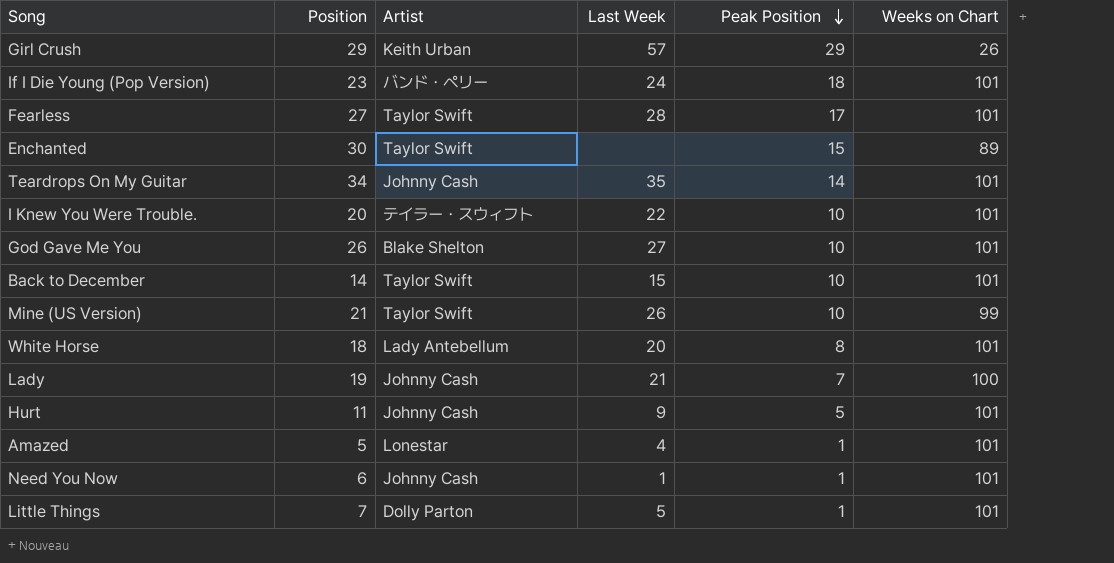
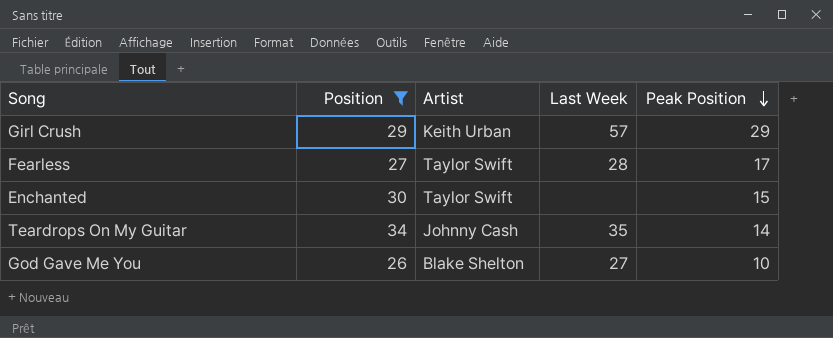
filter: none -> Position >= 26
column Weeks on Chart | position: 6 -> none

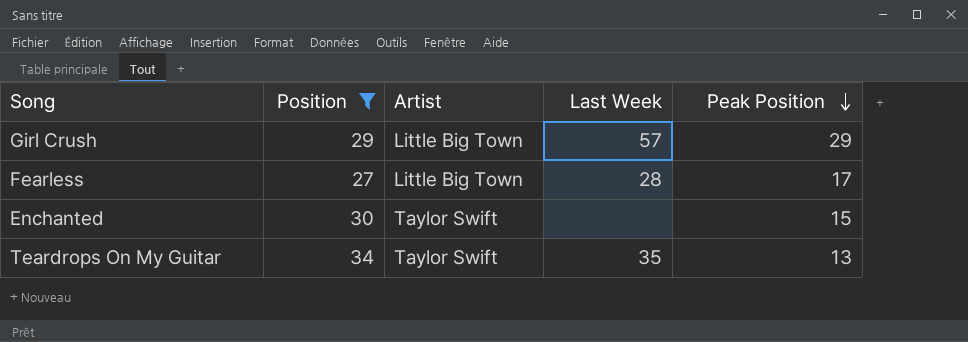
row God Gave Me You: 26 | Blake Shelton | 27 | 10 -> none
Girl Crush | Artist: Keith Urban -> Little Big Town
Fearless | Artist: Taylor Swift -> Little Big Town
Teardrops On My Guitar | Artist: Johnny Cash -> Taylor Swift
Teardrops On My Guitar | Peak Position: 14 -> 13

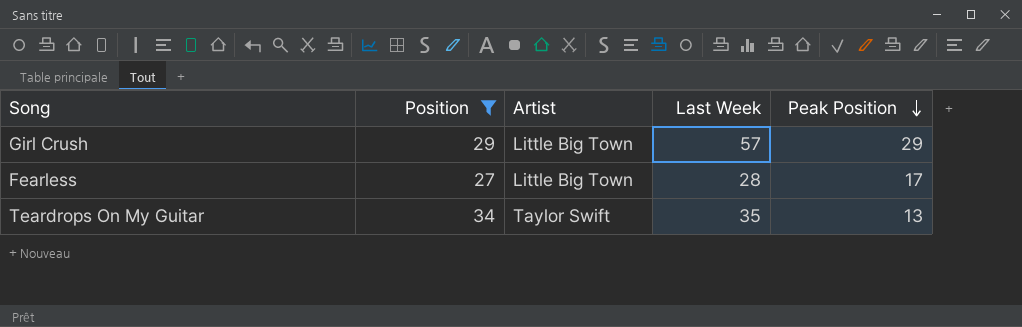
row Enchanted: 30 | Taylor Swift | none | 15 -> none

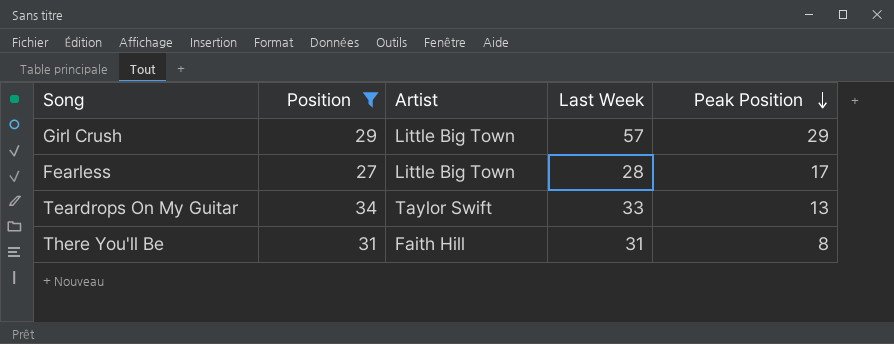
Teardrops On My Guitar | Last Week: 35 -> 33
row There You'll Be: none -> 31 | Faith Hill | 31 | 8

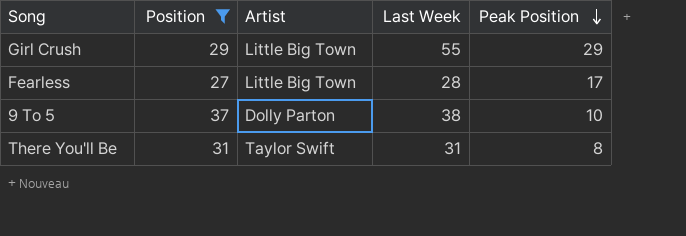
row Teardrops On My Guitar: 34 | Taylor Swift | 33 | 13 -> none
Girl Crush | Last Week: 57 -> 55
row 9 To 5: none -> 37 | Dolly Parton | 38 | 10
There You'll Be | Artist: Faith Hill -> Taylor Swift

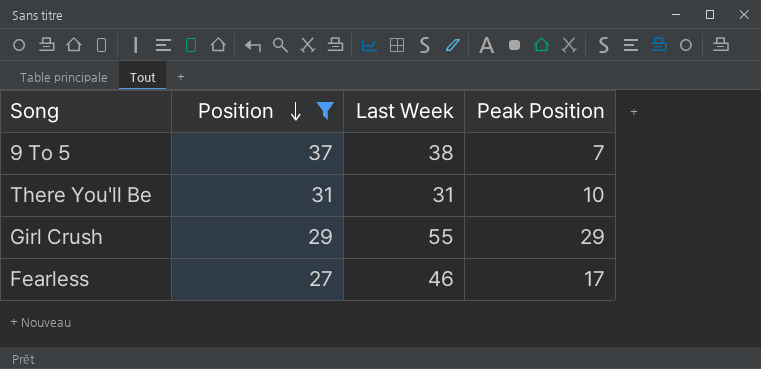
row order: Peak Position descending -> Position descending
column Artist | position: 3 -> none
9 To 5 | Peak Position: 10 -> 7
There You'll Be | Peak Position: 8 -> 10
Fearless | Last Week: 28 -> 46

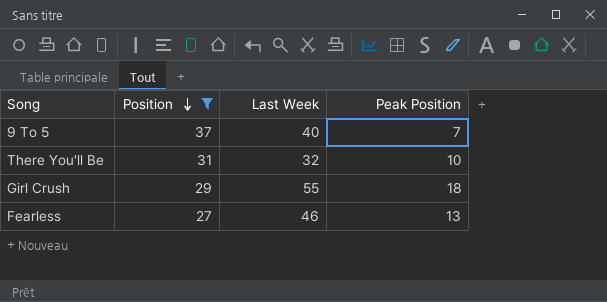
9 To 5 | Last Week: 38 -> 40
There You'll Be | Last Week: 31 -> 32
Girl Crush | Peak Position: 29 -> 18
Fearless | Peak Position: 17 -> 13

